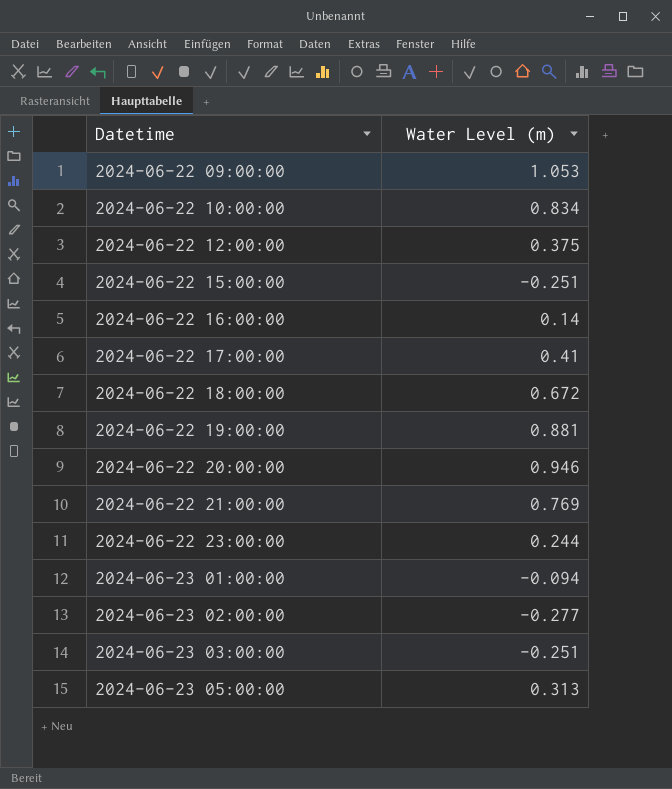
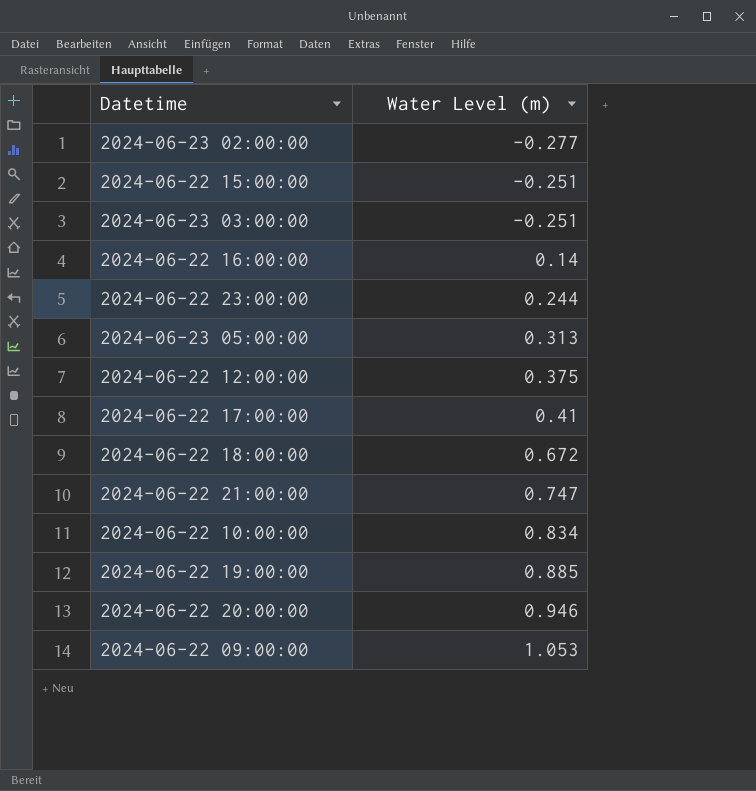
row order: Datetime ascending -> Water Level (m) ascending
row 2024-06-23 01:00:00: -0.094 -> none
2024-06-22 21:00:00 | Water Level (m): 0.769 -> 0.747
2024-06-22 19:00:00 | Water Level (m): 0.881 -> 0.885

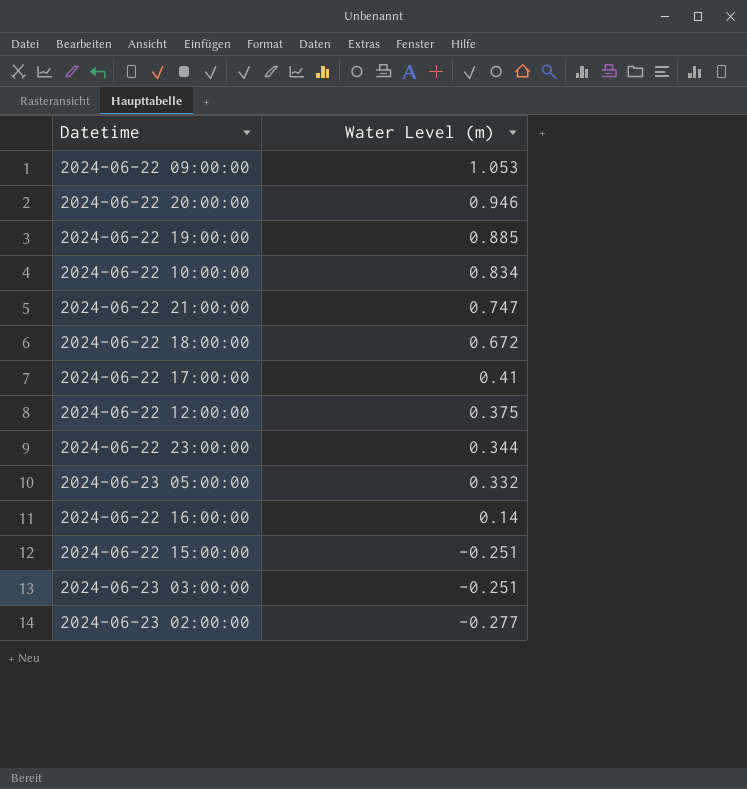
row order: Water Level (m) ascending -> Water Level (m) descending
2024-06-22 23:00:00 | Water Level (m): 0.244 -> 0.344
2024-06-23 05:00:00 | Water Level (m): 0.313 -> 0.332

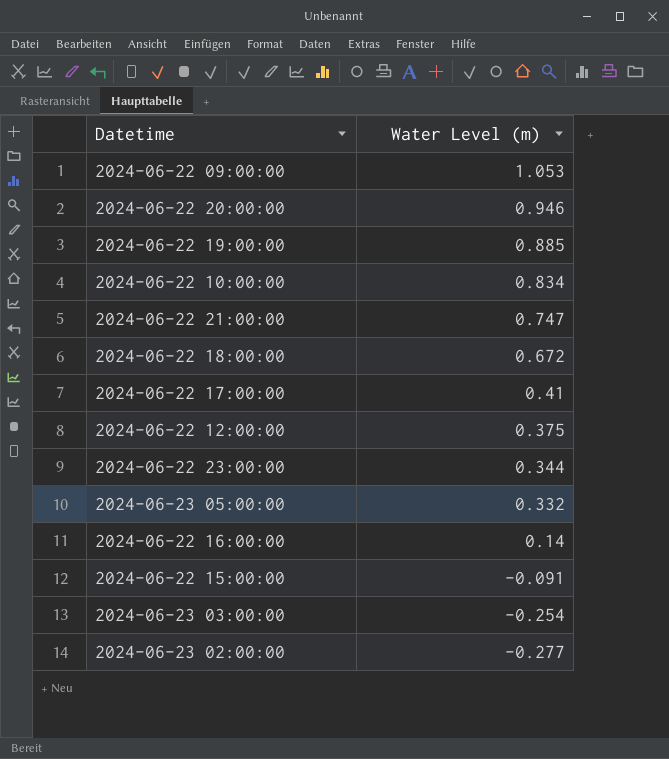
2024-06-22 15:00:00 | Water Level (m): -0.251 -> -0.091
2024-06-23 03:00:00 | Water Level (m): -0.251 -> -0.254

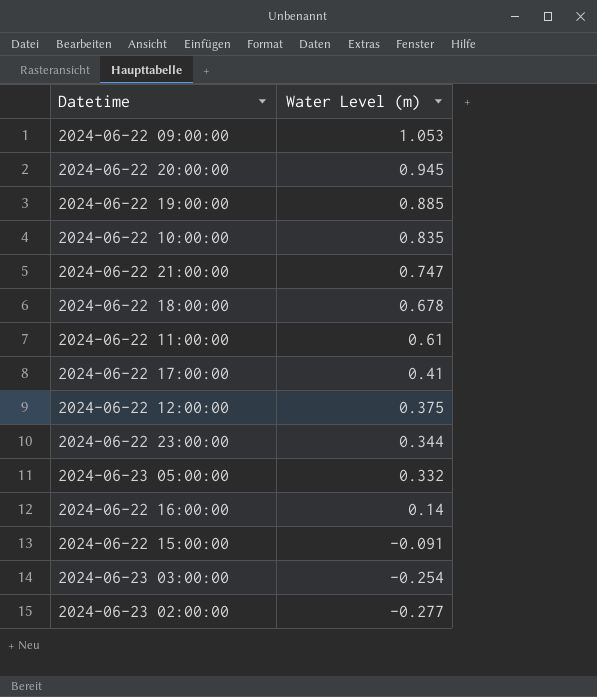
2024-06-22 20:00:00 | Water Level (m): 0.946 -> 0.945
2024-06-22 10:00:00 | Water Level (m): 0.834 -> 0.835
2024-06-22 18:00:00 | Water Level (m): 0.672 -> 0.678
row 2024-06-22 11:00:00: none -> 0.61

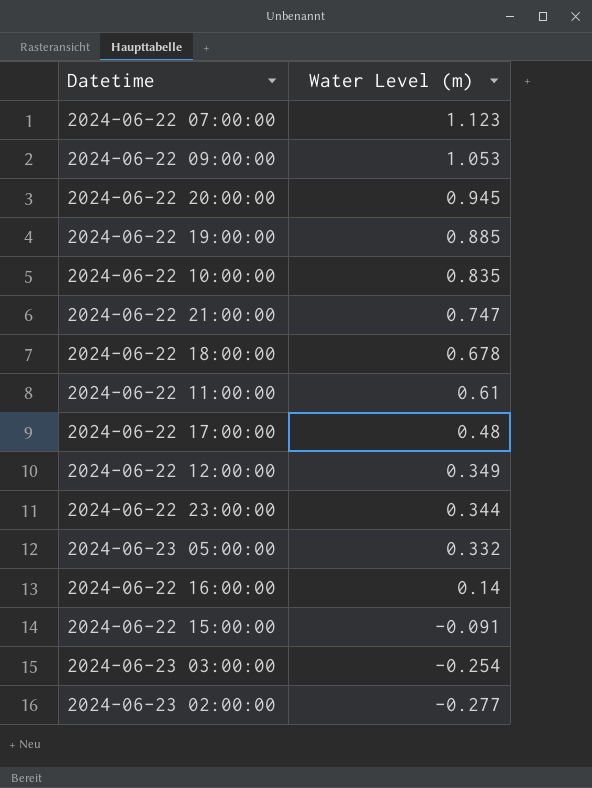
row 2024-06-22 07:00:00: none -> 1.123
2024-06-22 17:00:00 | Water Level (m): 0.41 -> 0.48
2024-06-22 12:00:00 | Water Level (m): 0.375 -> 0.349

